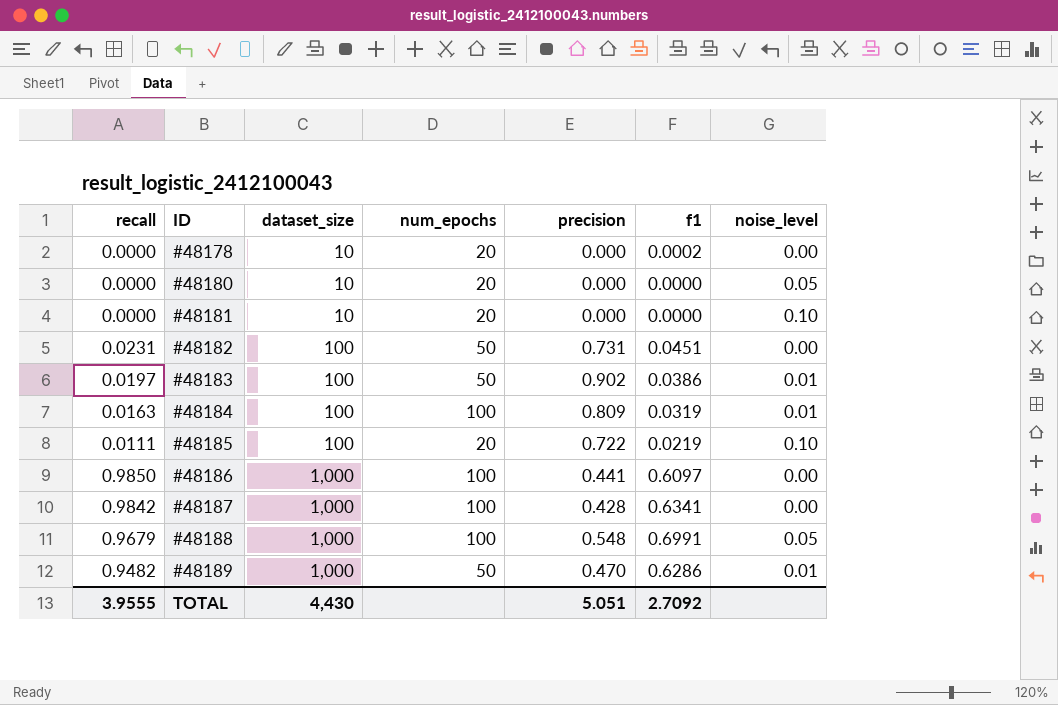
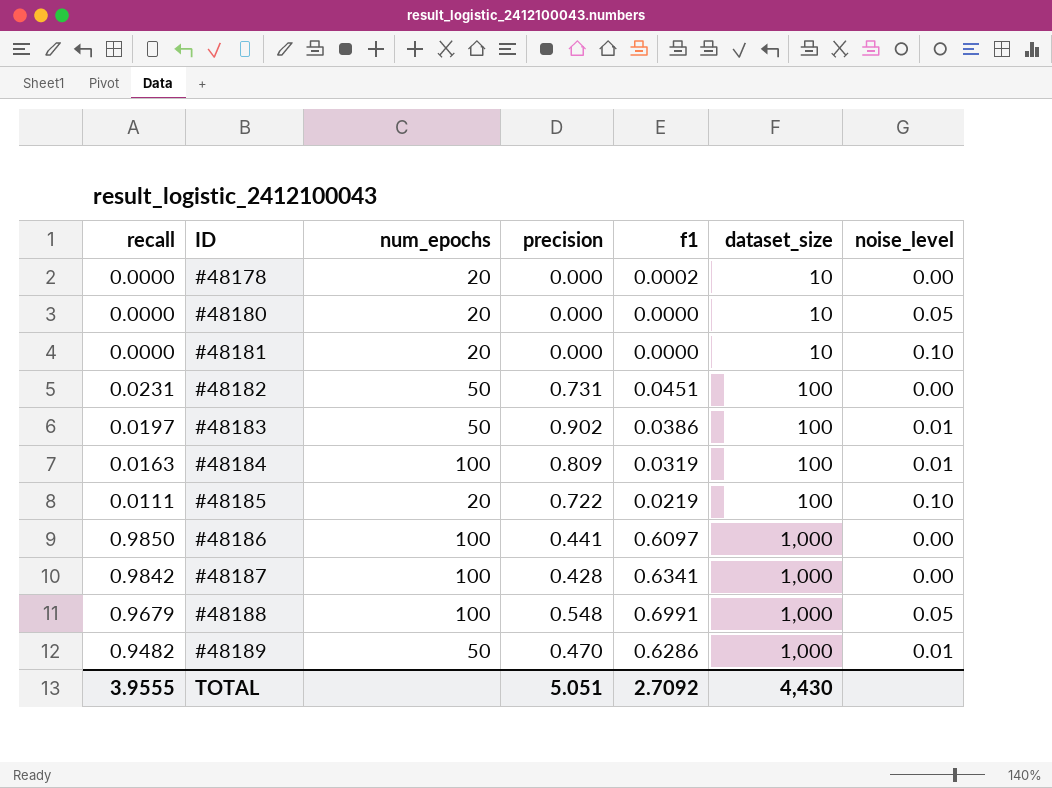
column dataset_size | position: 3 -> 6

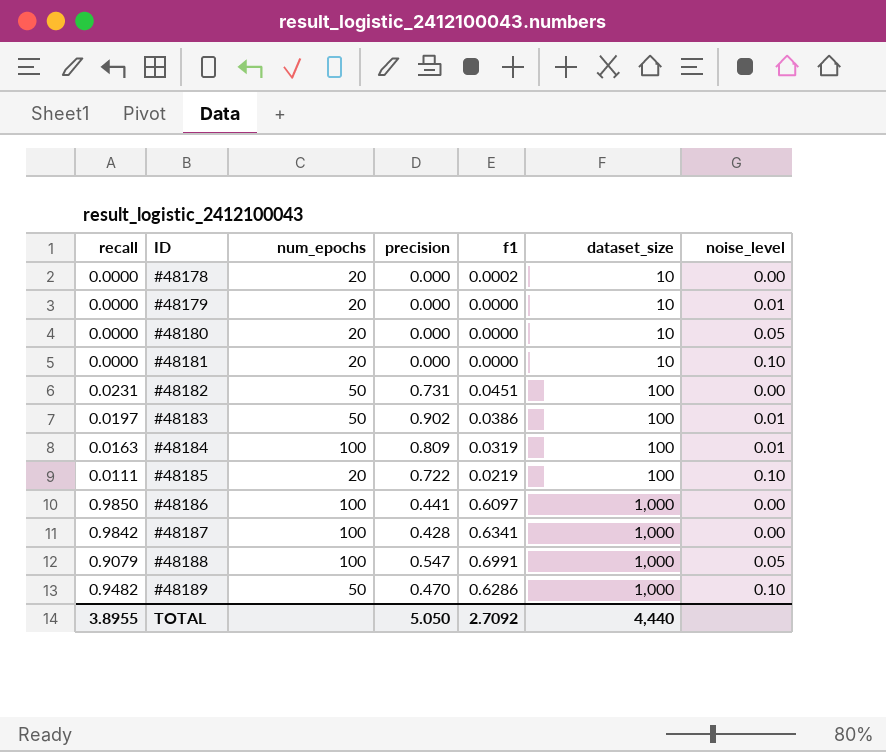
row #48179: none -> 0.0000 | 20 | 0.000 | 0.0000 | 10 | 0.01
#48188 | recall: 0.9679 -> 0.9079
#48188 | precision: 0.548 -> 0.547
#48189 | noise_level: 0.01 -> 0.10
TOTAL | recall: 3.9555 -> 3.8955
TOTAL | precision: 5.051 -> 5.050
TOTAL | dataset_size: 4,430 -> 4,440

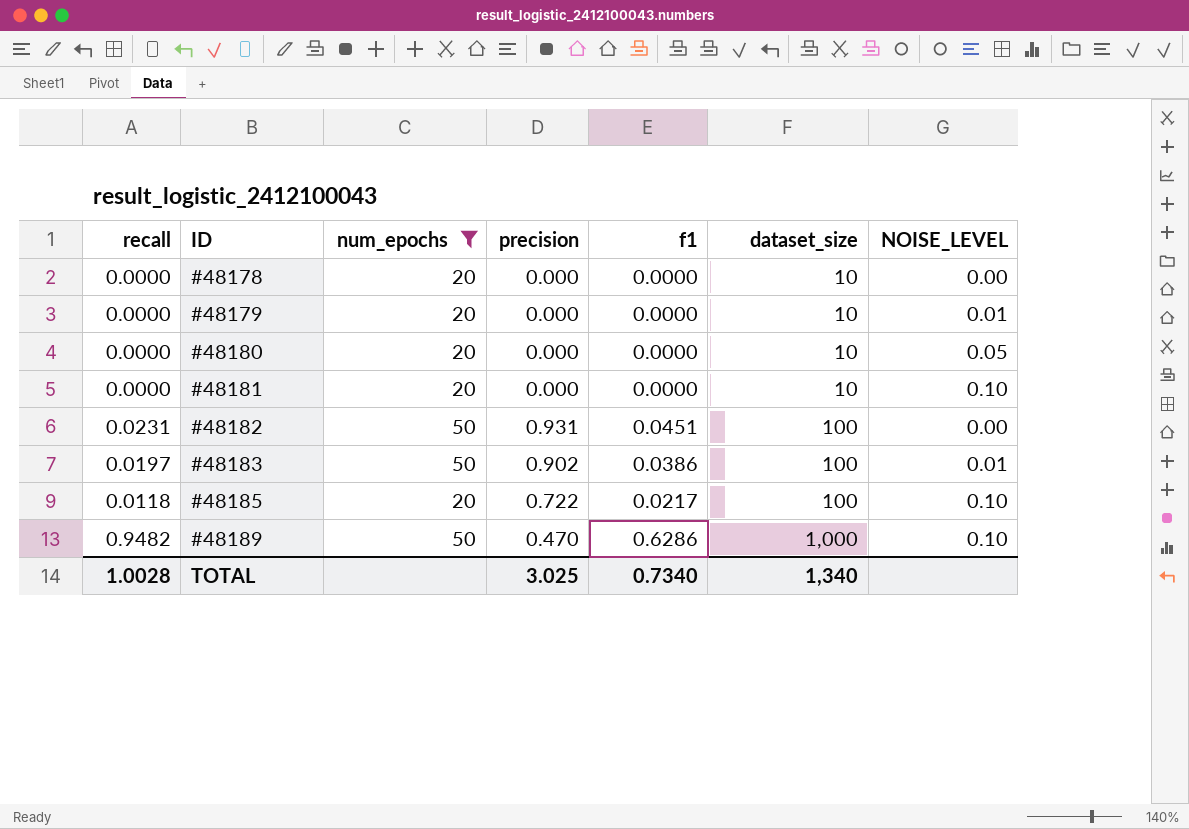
filter: none -> num_epochs != 100
column name: noise_level -> NOISE_LEVEL
#48178 | f1: 0.0002 -> 0.0000
#48182 | precision: 0.731 -> 0.931
#48185 | recall: 0.0111 -> 0.0118
#48185 | f1: 0.0219 -> 0.0217
TOTAL | recall: 3.8955 -> 1.0028
TOTAL | precision: 5.050 -> 3.025
TOTAL | f1: 2.7092 -> 0.7340
TOTAL | dataset_size: 4,440 -> 1,340

